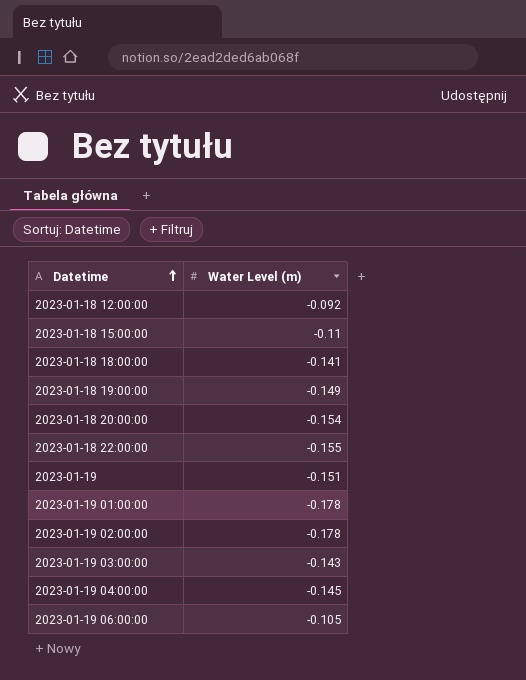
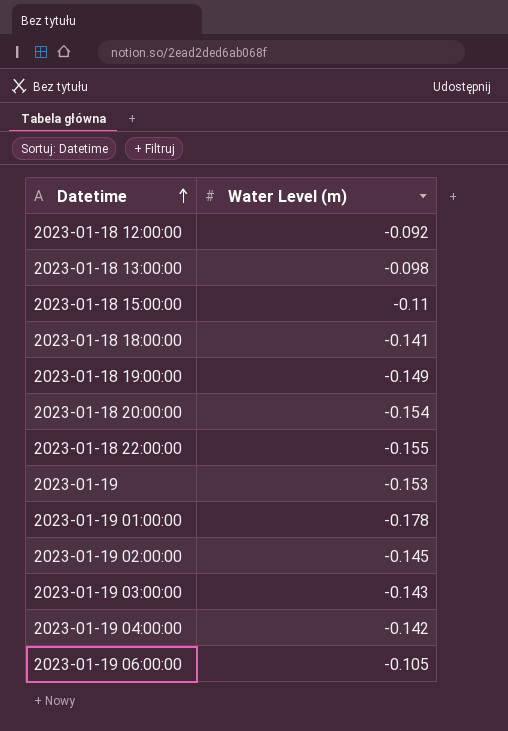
row 2023-01-18 13:00:00: none -> -0.098
2023-01-19 | Water Level (m): -0.151 -> -0.153
2023-01-19 02:00:00 | Water Level (m): -0.178 -> -0.145
2023-01-19 04:00:00 | Water Level (m): -0.145 -> -0.142

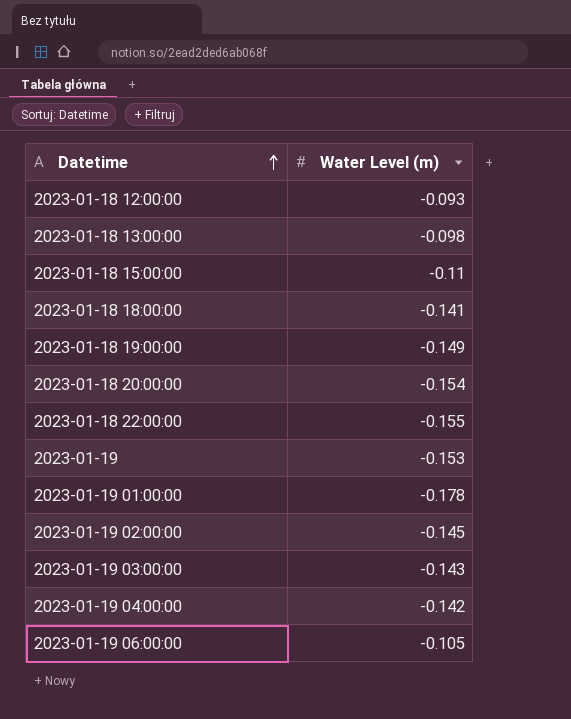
2023-01-18 12:00:00 | Water Level (m): -0.092 -> -0.093

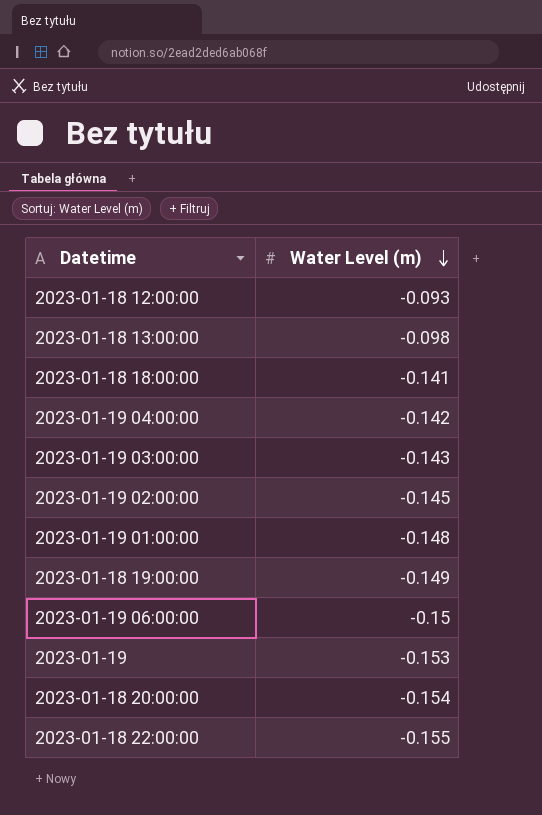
row order: Datetime ascending -> Water Level (m) descending
row 2023-01-18 15:00:00: -0.11 -> none
2023-01-19 01:00:00 | Water Level (m): -0.178 -> -0.148
2023-01-19 06:00:00 | Water Level (m): -0.105 -> -0.15

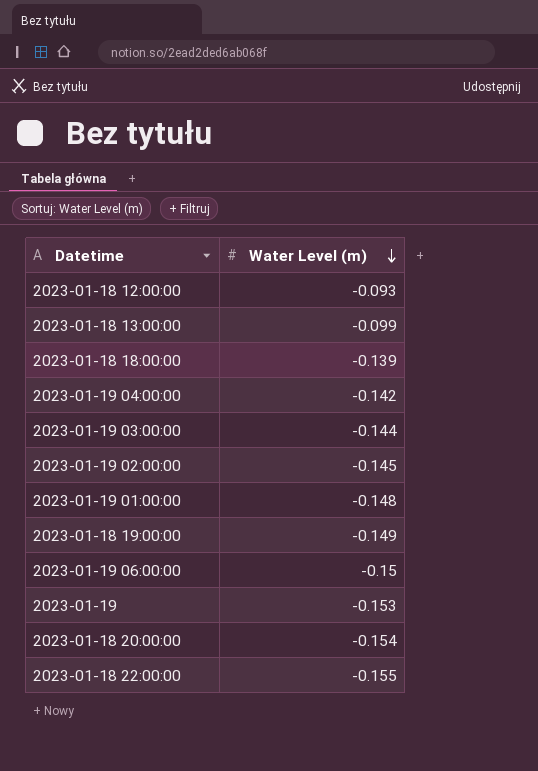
2023-01-18 13:00:00 | Water Level (m): -0.098 -> -0.099
2023-01-18 18:00:00 | Water Level (m): -0.141 -> -0.139
2023-01-19 03:00:00 | Water Level (m): -0.143 -> -0.144

